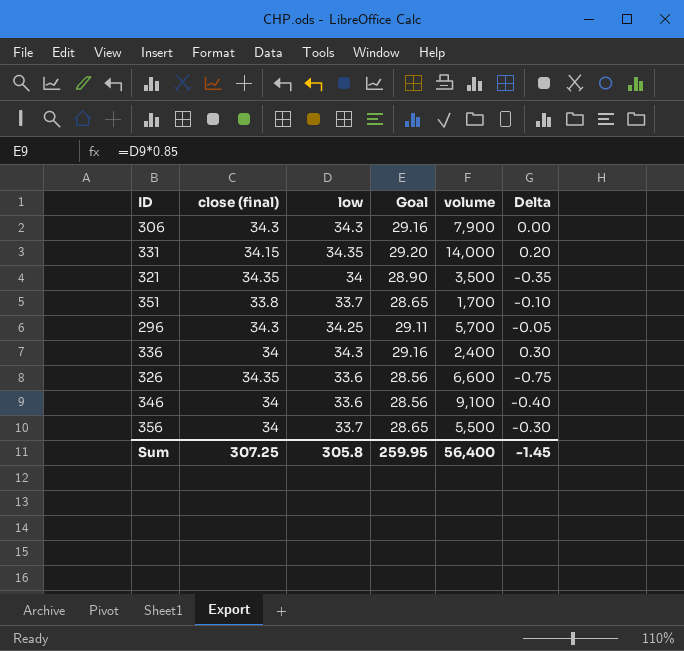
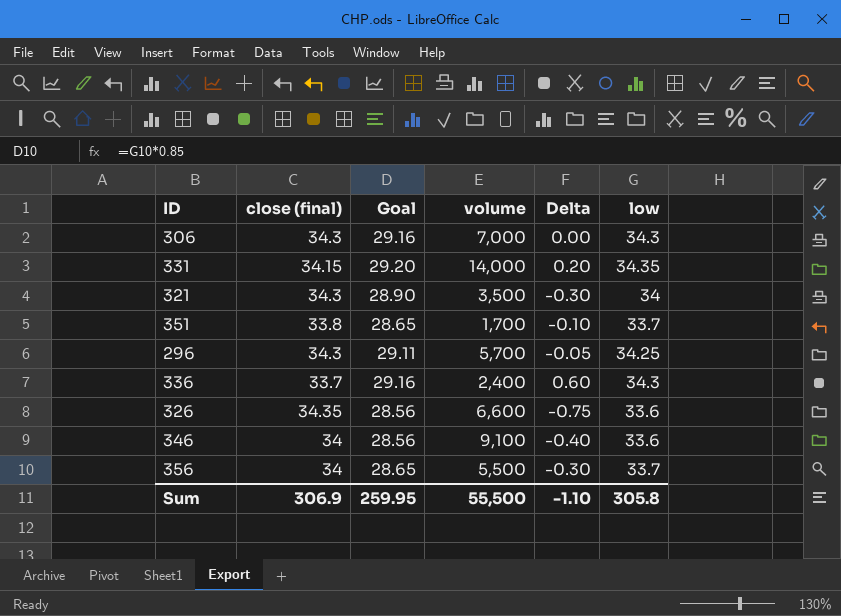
column low | position: 3 -> 6
306 | volume: 7,900 -> 7,000
321 | close (final): 34.35 -> 34.3
321 | Delta: -0.35 -> -0.30
336 | close (final): 34 -> 33.7
336 | Delta: 0.30 -> 0.60
Sum | close (final): 307.25 -> 306.9
Sum | volume: 56,400 -> 55,500
Sum | Delta: -1.45 -> -1.10

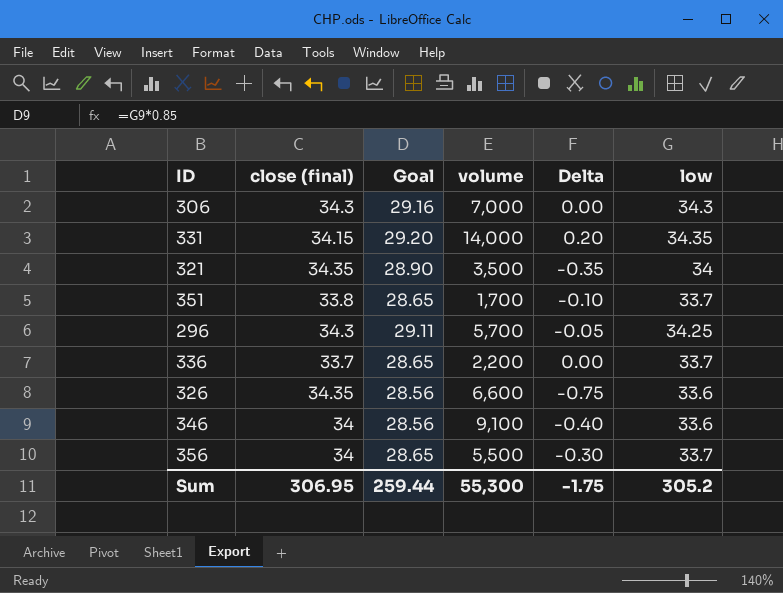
321 | close (final): 34.3 -> 34.35
321 | Delta: -0.30 -> -0.35
336 | Goal: 29.16 -> 28.65
336 | volume: 2,400 -> 2,200
336 | Delta: 0.60 -> 0.00
336 | low: 34.3 -> 33.7
Sum | close (final): 306.9 -> 306.95
Sum | Goal: 259.95 -> 259.44
Sum | volume: 55,500 -> 55,300
Sum | Delta: -1.10 -> -1.75
Sum | low: 305.8 -> 305.2

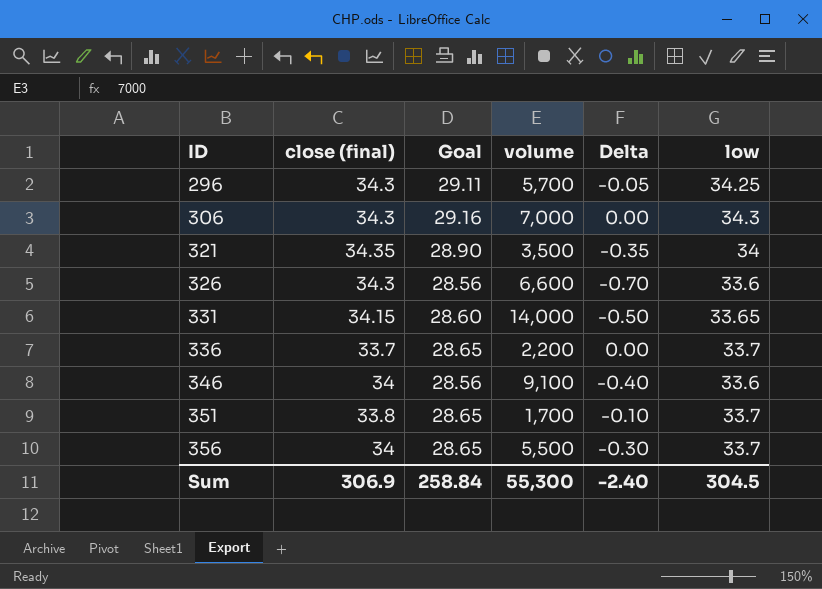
row order: none -> ID ascending
326 | close (final): 34.35 -> 34.3
326 | Delta: -0.75 -> -0.70
331 | Goal: 29.20 -> 28.60
331 | Delta: 0.20 -> -0.50
331 | low: 34.35 -> 33.65
Sum | close (final): 306.95 -> 306.9
Sum | Goal: 259.44 -> 258.84
Sum | Delta: -1.75 -> -2.40
Sum | low: 305.2 -> 304.5

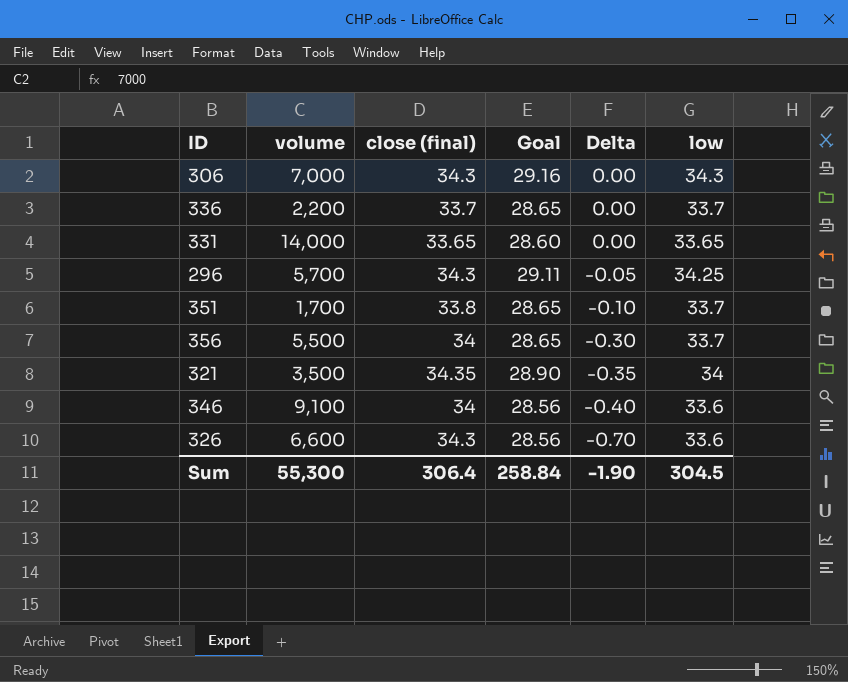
row order: ID ascending -> Delta descending
column volume | position: 4 -> 2
331 | close (final): 34.15 -> 33.65
331 | Delta: -0.50 -> 0.00
Sum | close (final): 306.9 -> 306.4
Sum | Delta: -2.40 -> -1.90

